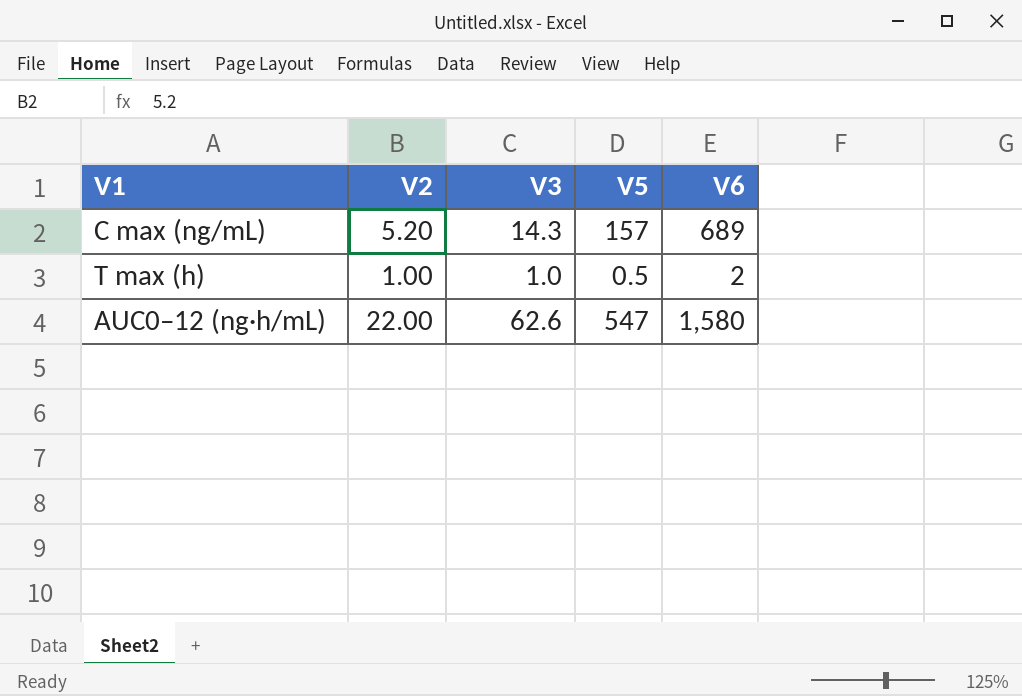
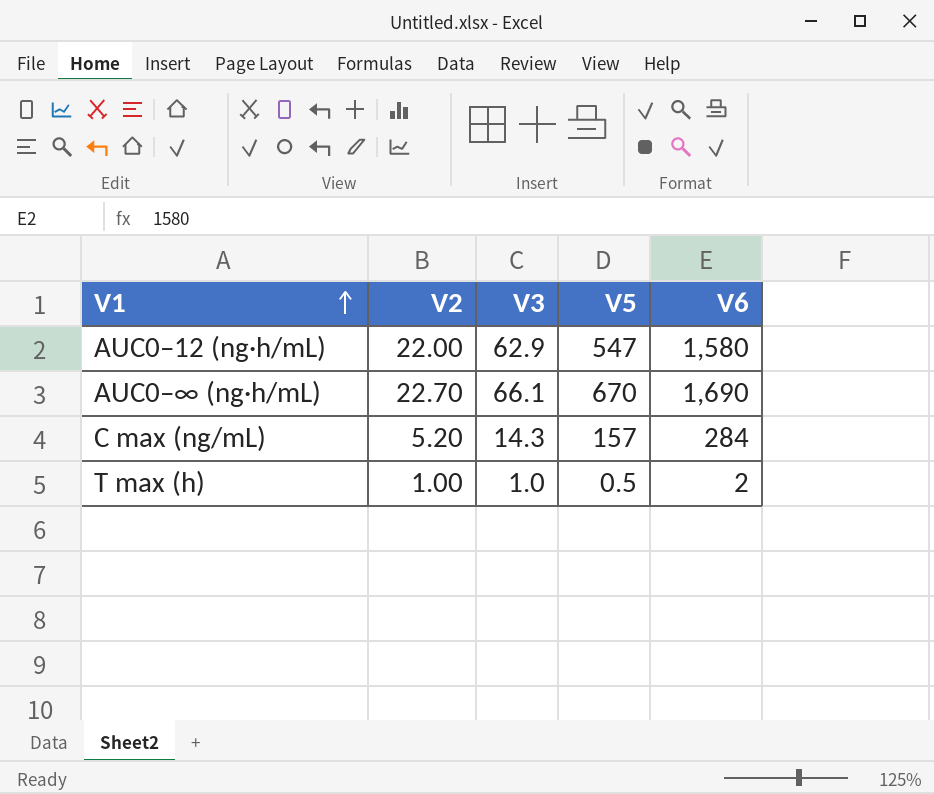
row order: none -> V1 ascending
AUC0–12 (ng·h/mL) | V3: 62.6 -> 62.9
row AUC0–∞ (ng·h/mL): none -> 22.70 | 66.1 | 670 | 1,690
C max (ng/mL) | V6: 689 -> 284

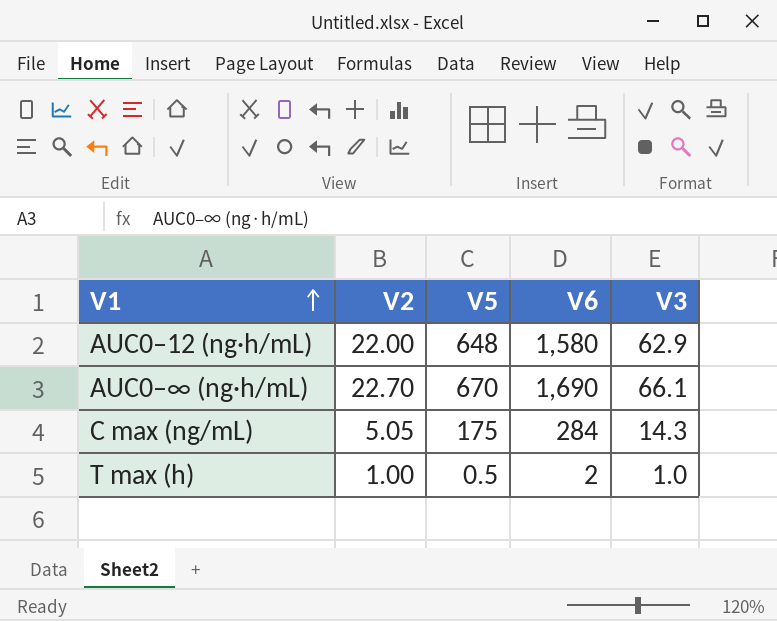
column V3 | position: 3 -> 5
AUC0–12 (ng·h/mL) | V5: 547 -> 648
C max (ng/mL) | V2: 5.20 -> 5.05
C max (ng/mL) | V5: 157 -> 175

